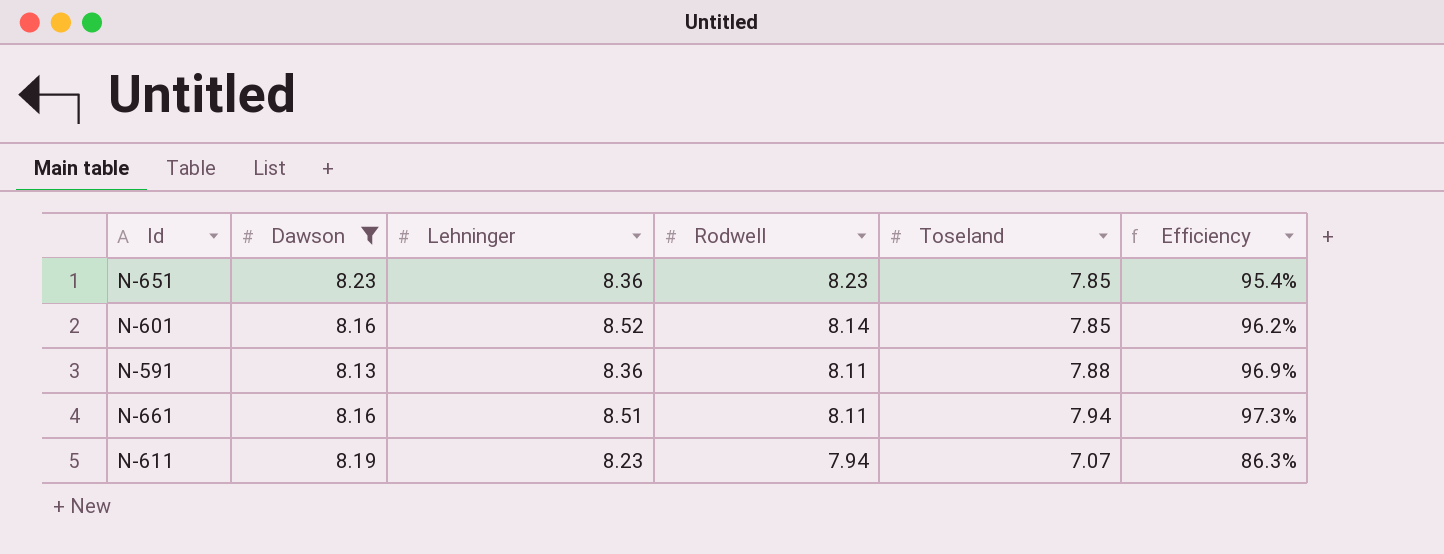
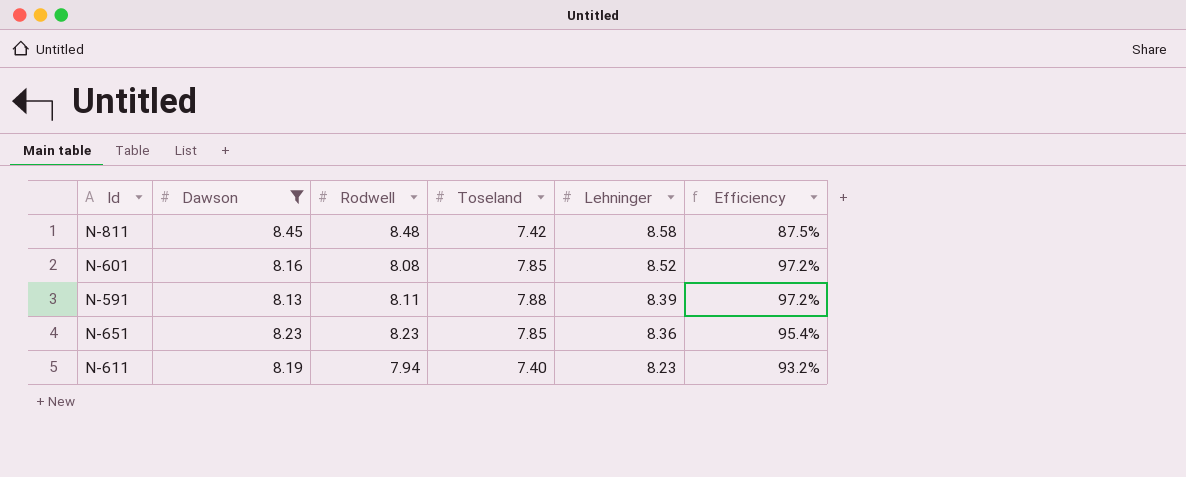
row order: Rodwell descending -> Lehninger descending
column Lehninger | position: 3 -> 5
column Efficiency | formula: [Toseland] / [Dawson] -> [Toseland] / [Rodwell]
row N-661: 8.16 | 8.51 | 8.11 | 7.94 | 97.3% -> none
row N-811: none -> 8.45 | 8.48 | 7.42 | 8.58 | 87.5%
N-601 | Rodwell: 8.14 -> 8.08
N-591 | Lehninger: 8.36 -> 8.39
N-611 | Toseland: 7.07 -> 7.40

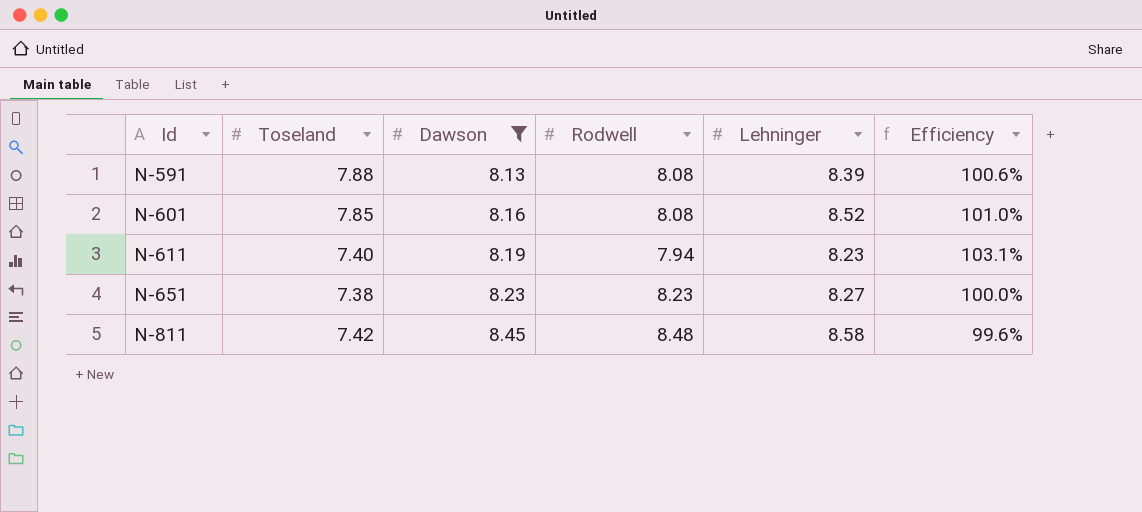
row order: Lehninger descending -> Id ascending
column Toseland | position: 4 -> 2
column Efficiency | formula: [Toseland] / [Rodwell] -> [Dawson] / [Rodwell]
N-591 | Rodwell: 8.11 -> 8.08
N-651 | Toseland: 7.85 -> 7.38
N-651 | Lehninger: 8.36 -> 8.27

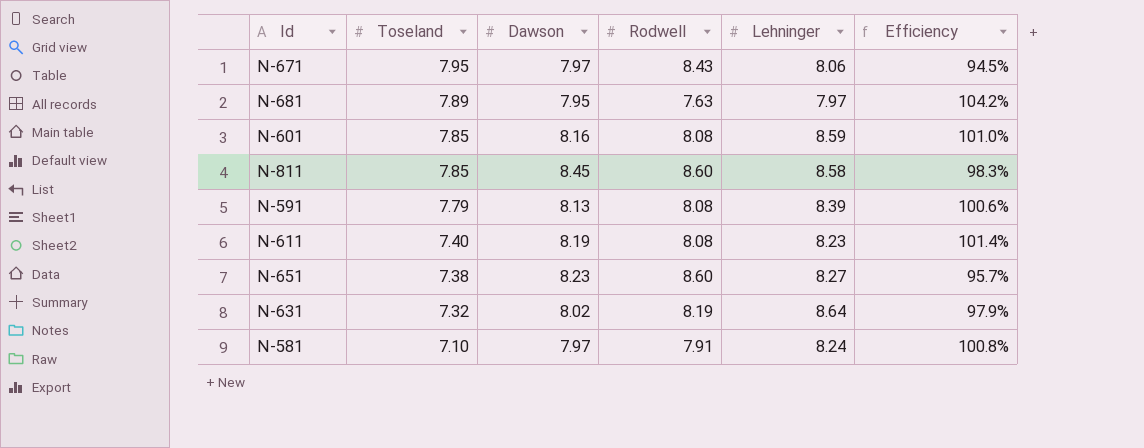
filter: Dawson >= 8.13 -> none
row order: Id ascending -> Toseland descending
N-601 | Lehninger: 8.52 -> 8.59
N-811 | Toseland: 7.42 -> 7.85
N-811 | Rodwell: 8.48 -> 8.60
N-811 | Efficiency: 99.6% -> 98.3%
N-591 | Toseland: 7.88 -> 7.79
N-611 | Rodwell: 7.94 -> 8.08
N-611 | Efficiency: 103.1% -> 101.4%
N-651 | Rodwell: 8.23 -> 8.60
N-651 | Efficiency: 100.0% -> 95.7%

